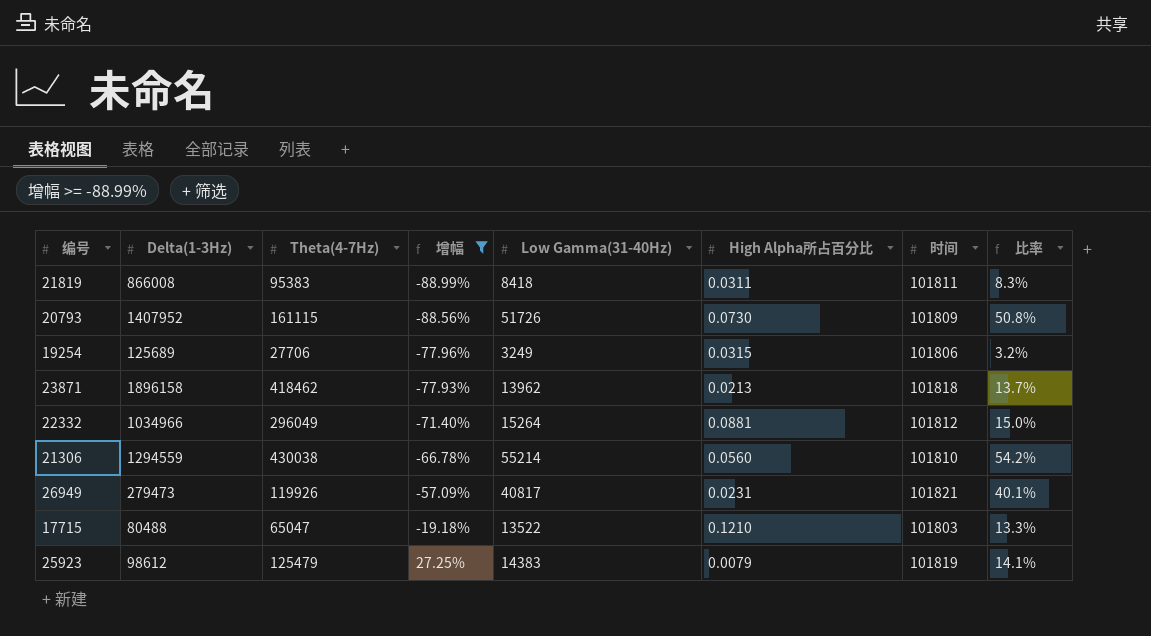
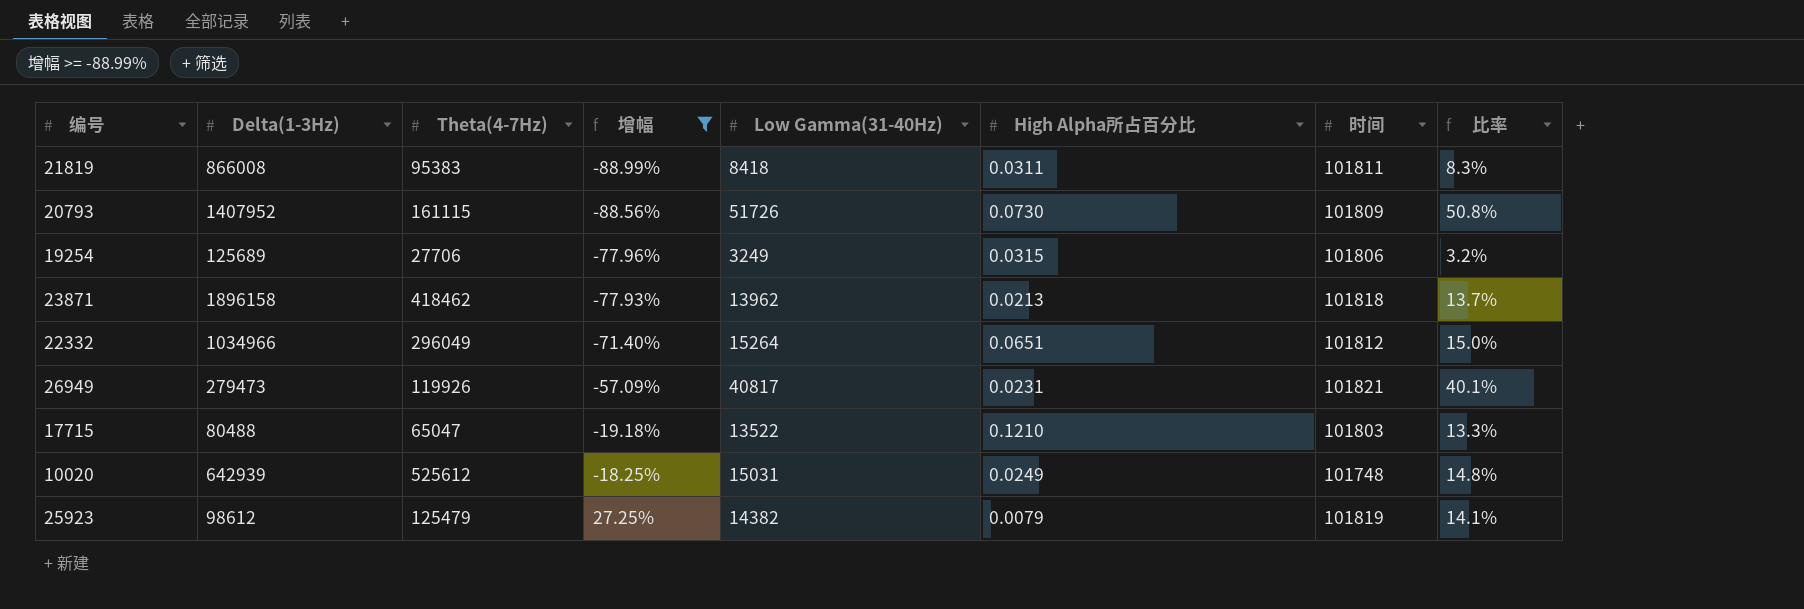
row 21306: 1294559 | 430038 | -66.78% | 55214 | 0.0560 | 101810 | 54.2% -> none
22332 | High Alpha所占百分比: 0.0881 -> 0.0651
row 10020: none -> 642939 | 525612 | -18.25% | 15031 | 0.0249 | 101748 | 14.8%
25923 | Low Gamma(31-40Hz): 14383 -> 14382

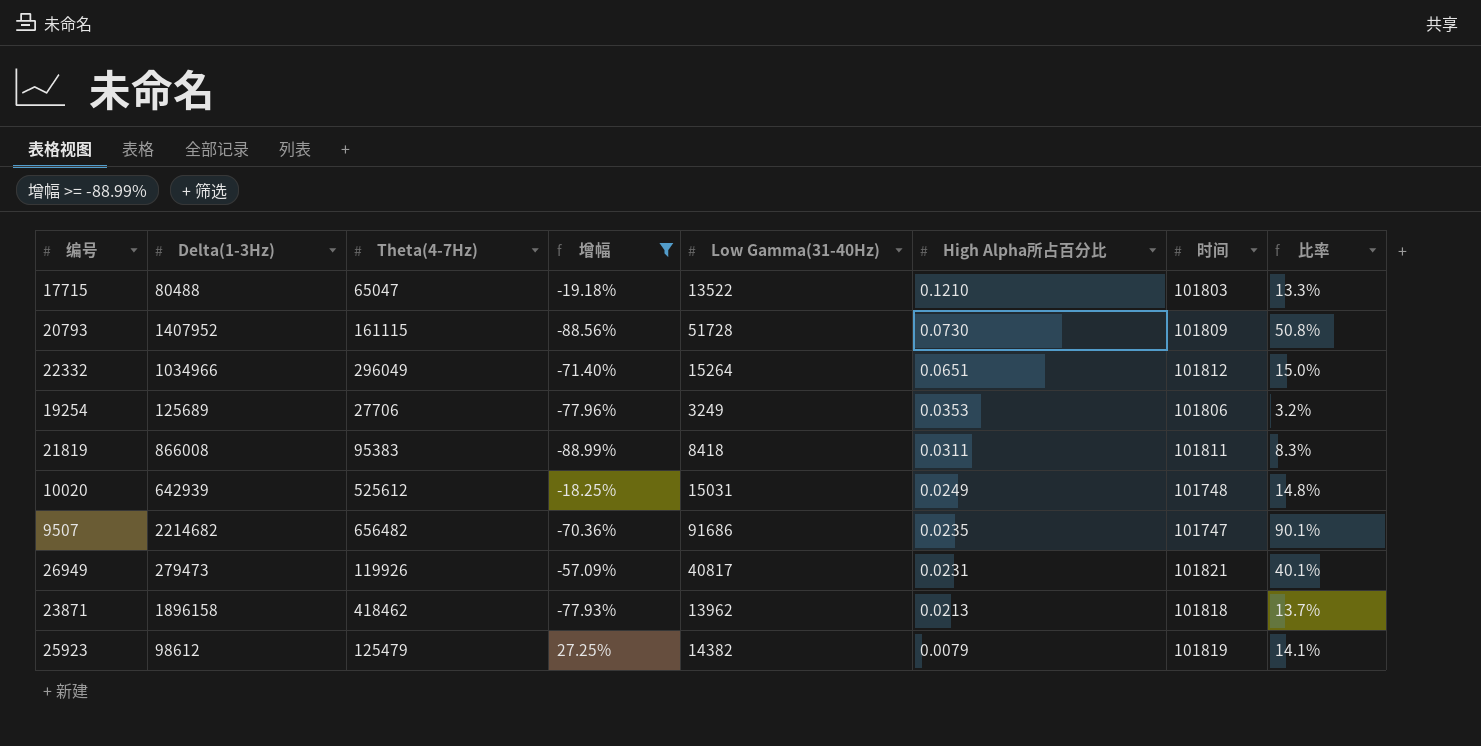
row order: 增幅 ascending -> High Alpha所占百分比 descending
20793 | Low Gamma(31-40Hz): 51726 -> 51728
19254 | High Alpha所占百分比: 0.0315 -> 0.0353
row 9507: none -> 2214682 | 656482 | -70.36% | 91686 | 0.0235 | 101747 | 90.1%

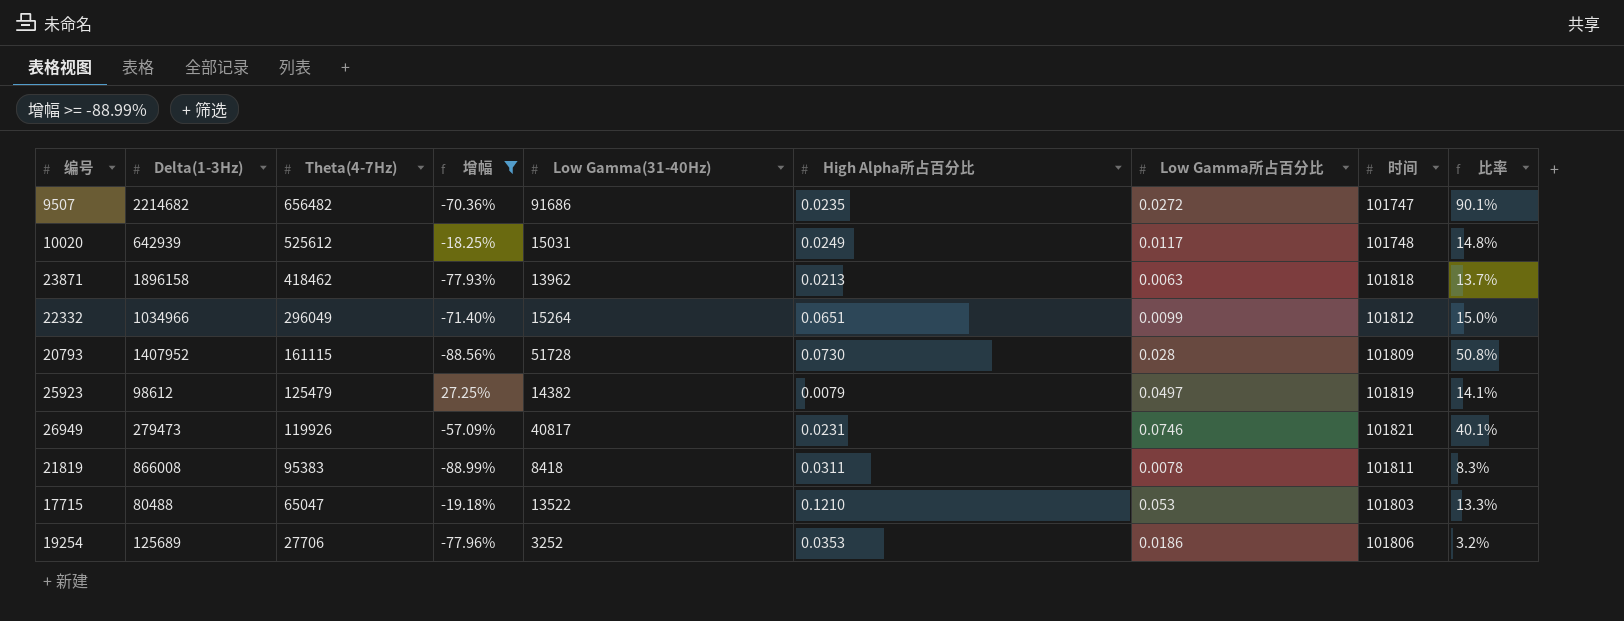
row order: High Alpha所占百分比 descending -> Theta(4-7Hz) descending
column Low Gamma所占百分比 | position: none -> 7
19254 | Low Gamma(31-40Hz): 3249 -> 3252

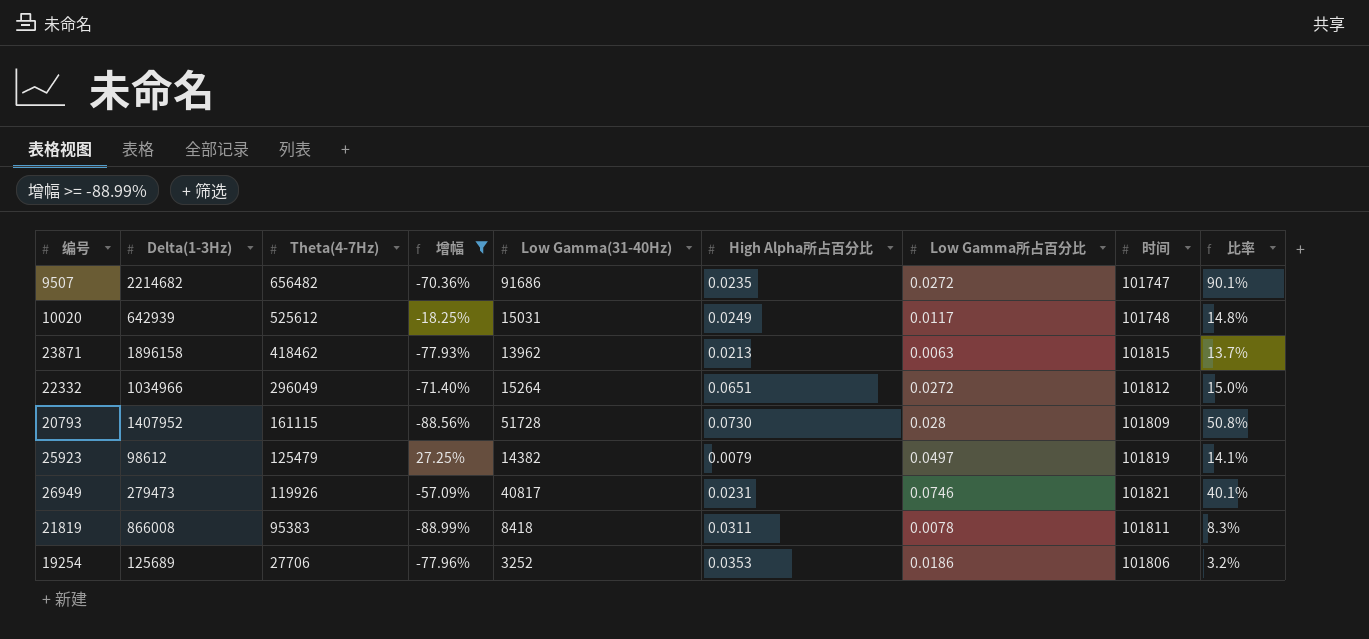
row 17715: 80488 | 65047 | -19.18% | 13522 | 0.1210 | 0.053 | 101803 | 13.3% -> none
23871 | 时间: 101818 -> 101815
22332 | Low Gamma所占百分比: 0.0099 -> 0.0272

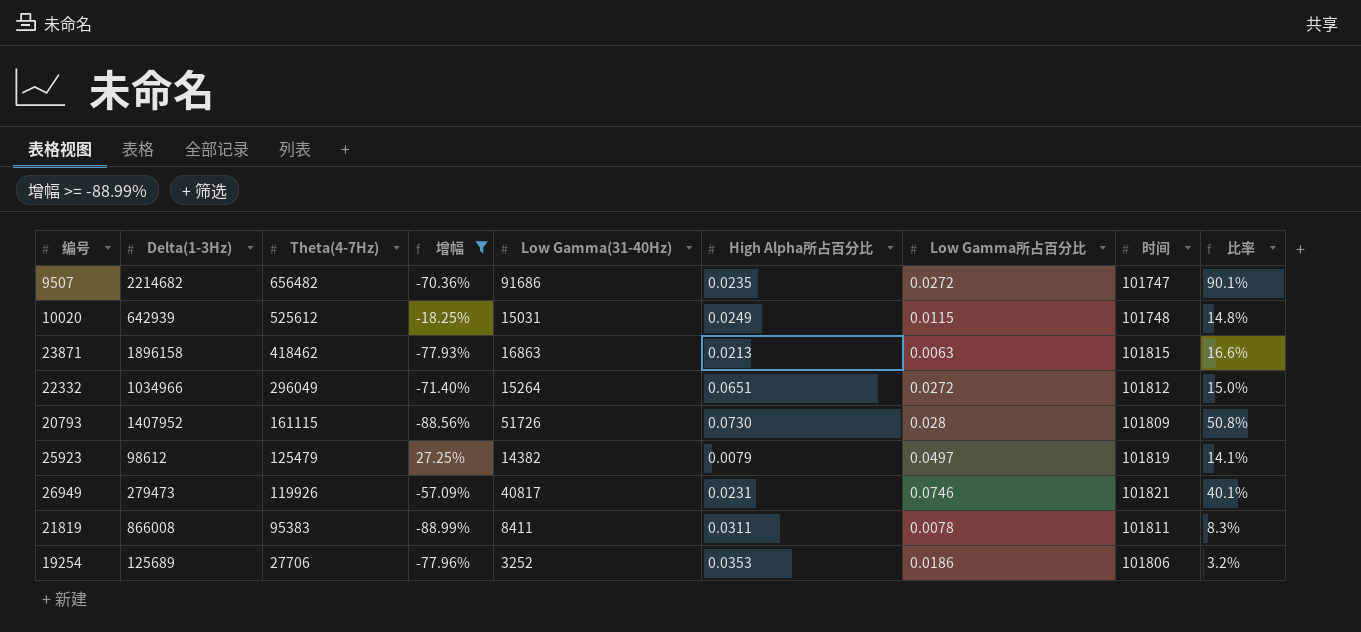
10020 | Low Gamma所占百分比: 0.0117 -> 0.0115
23871 | Low Gamma(31-40Hz): 13962 -> 16863
23871 | 比率: 13.7% -> 16.6%
20793 | Low Gamma(31-40Hz): 51728 -> 51726
21819 | Low Gamma(31-40Hz): 8418 -> 8411

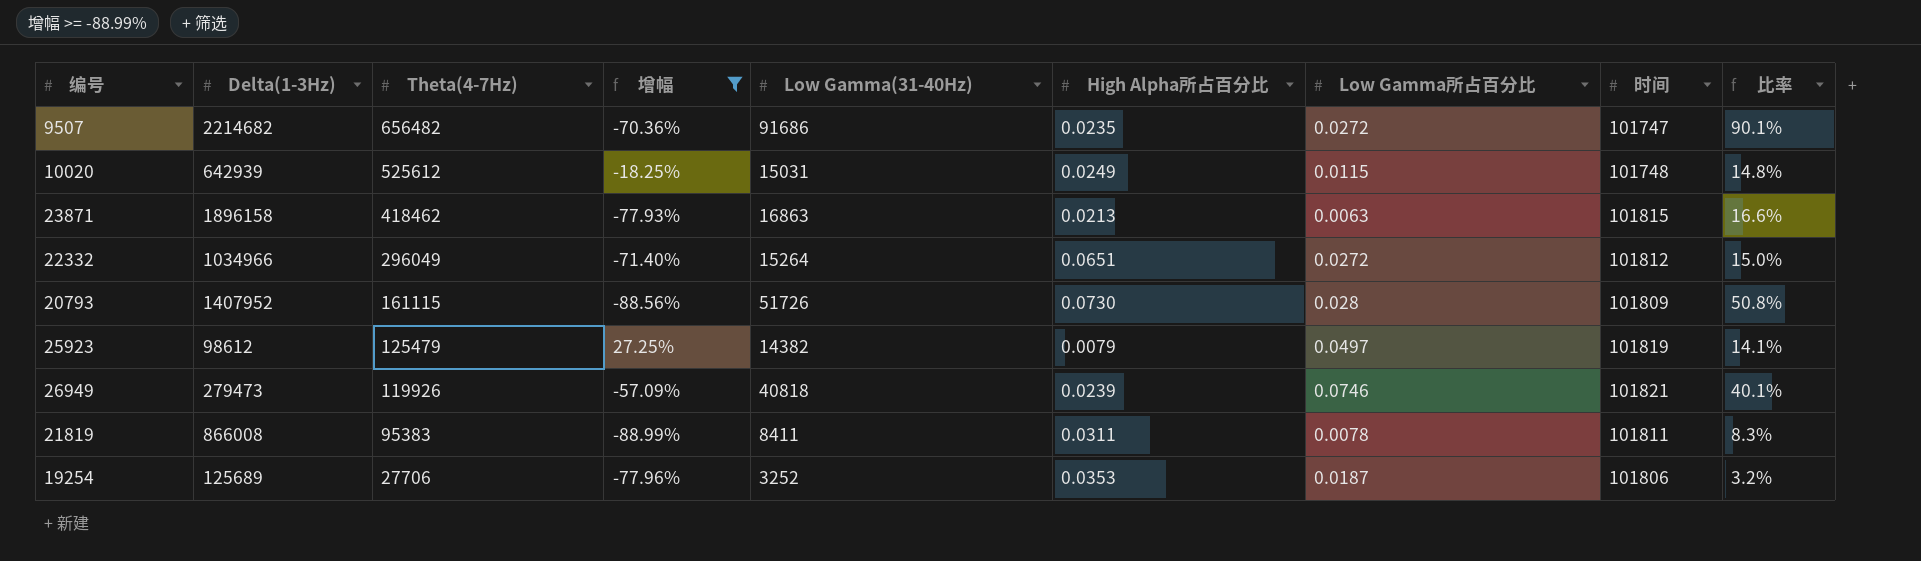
26949 | Low Gamma(31-40Hz): 40817 -> 40818
26949 | High Alpha所占百分比: 0.0231 -> 0.0239
19254 | Low Gamma所占百分比: 0.0186 -> 0.0187

